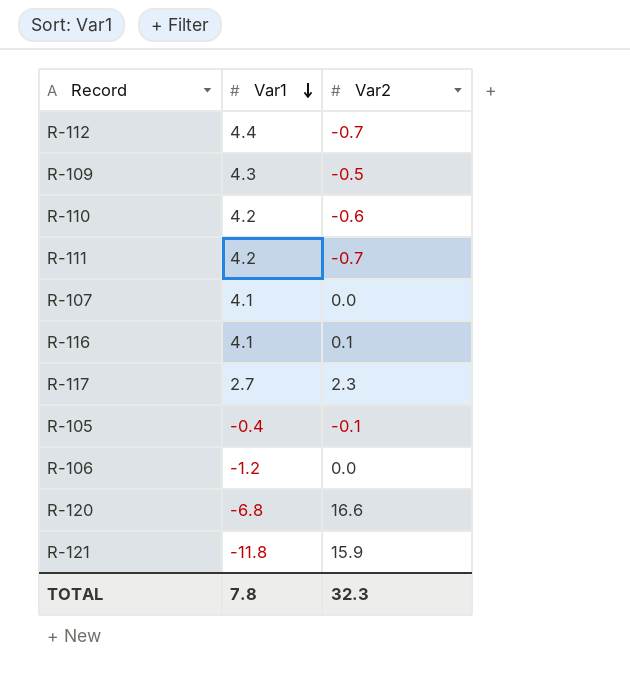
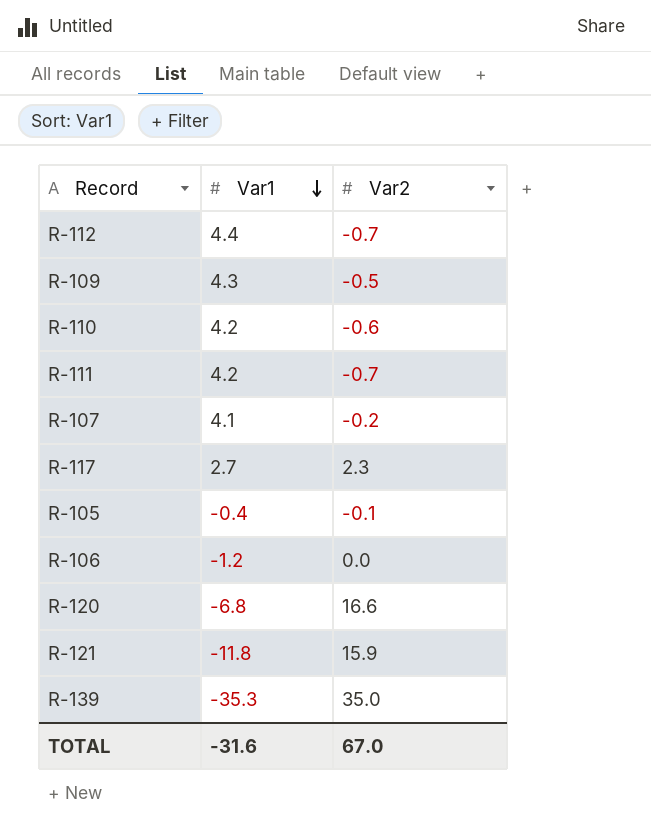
row R-116: 4.1 | 0.1 -> none
R-107 | Var2: 0.0 -> -0.2
row R-139: none -> -35.3 | 35.0
TOTAL | Var1: 7.8 -> -31.6
TOTAL | Var2: 32.3 -> 67.0

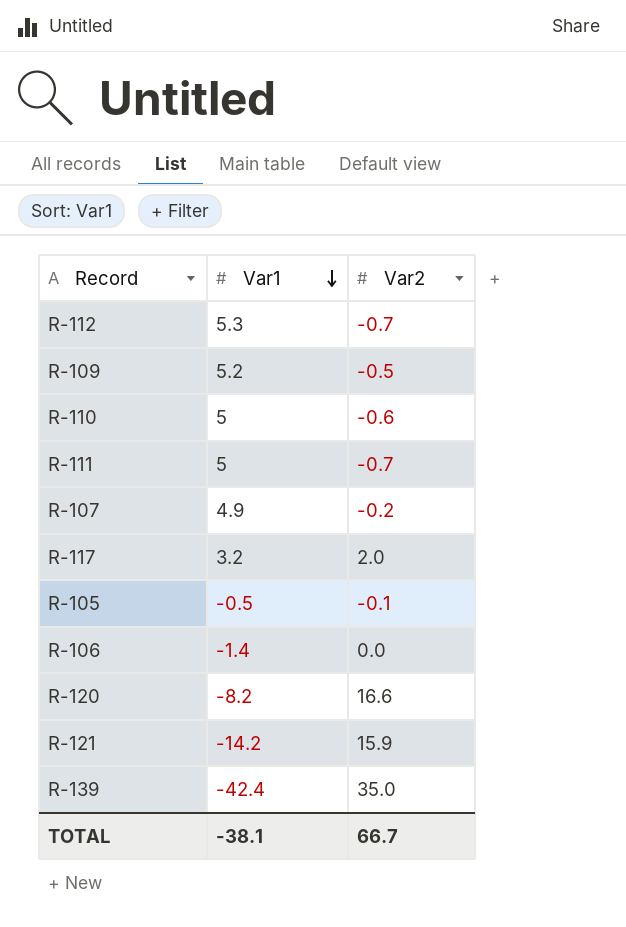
R-112 | Var1: 4.4 -> 5.3
R-109 | Var1: 4.3 -> 5.2
R-110 | Var1: 4.2 -> 5
R-111 | Var1: 4.2 -> 5
R-107 | Var1: 4.1 -> 4.9
R-117 | Var1: 2.7 -> 3.2
R-117 | Var2: 2.3 -> 2.0
R-105 | Var1: -0.4 -> -0.5
R-106 | Var1: -1.2 -> -1.4
R-120 | Var1: -6.8 -> -8.2
R-121 | Var1: -11.8 -> -14.2
R-139 | Var1: -35.3 -> -42.4
TOTAL | Var1: -31.6 -> -38.1
TOTAL | Var2: 67.0 -> 66.7

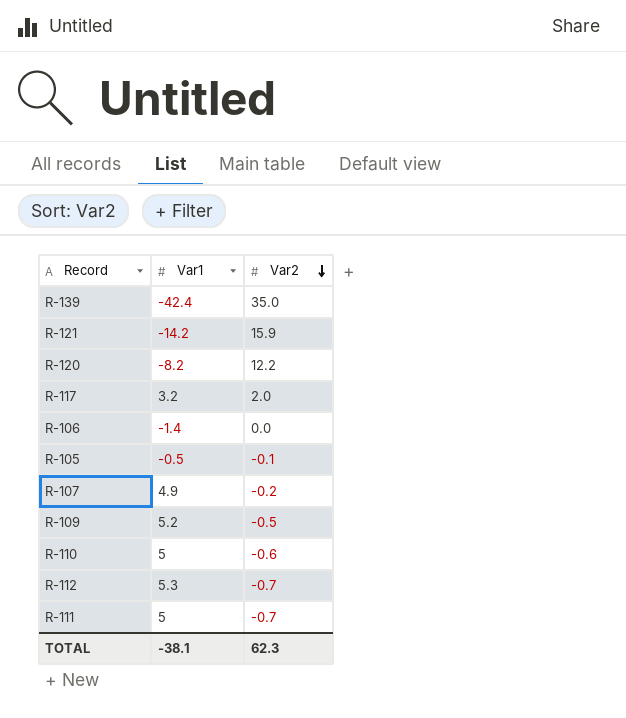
row order: Var1 descending -> Var2 descending
R-120 | Var2: 16.6 -> 12.2
TOTAL | Var2: 66.7 -> 62.3

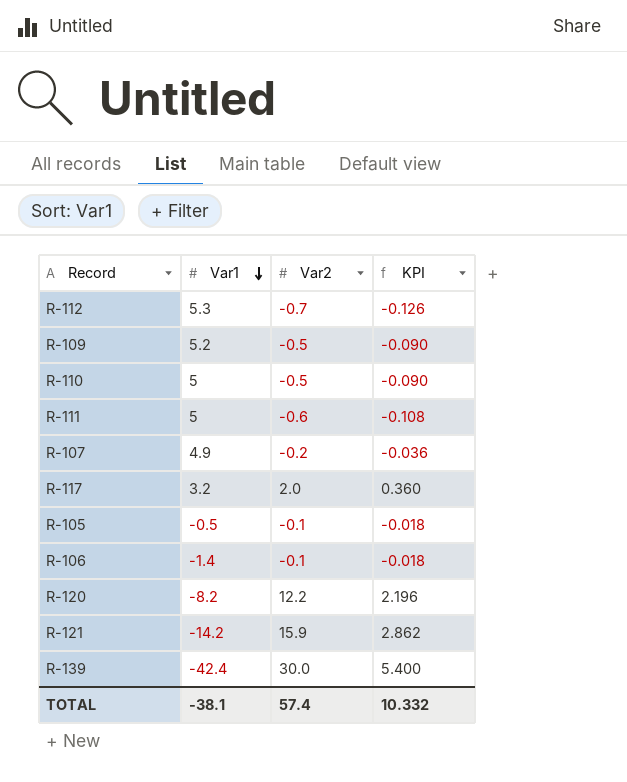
row order: Var2 descending -> Var1 descending
column KPI | formula: none -> [Var2] * 0.18
R-110 | Var2: -0.6 -> -0.5
R-111 | Var2: -0.7 -> -0.6
R-106 | Var2: 0.0 -> -0.1
R-139 | Var2: 35.0 -> 30.0
TOTAL | Var2: 62.3 -> 57.4

